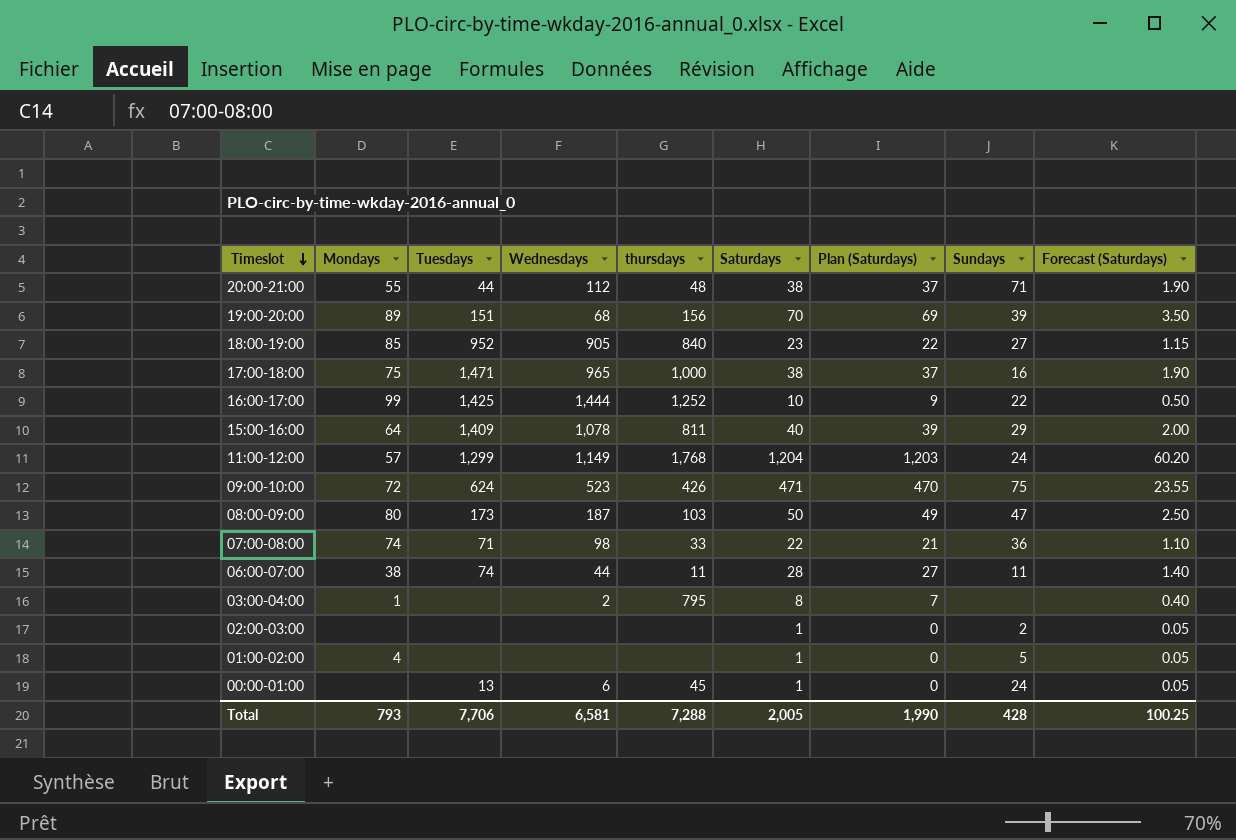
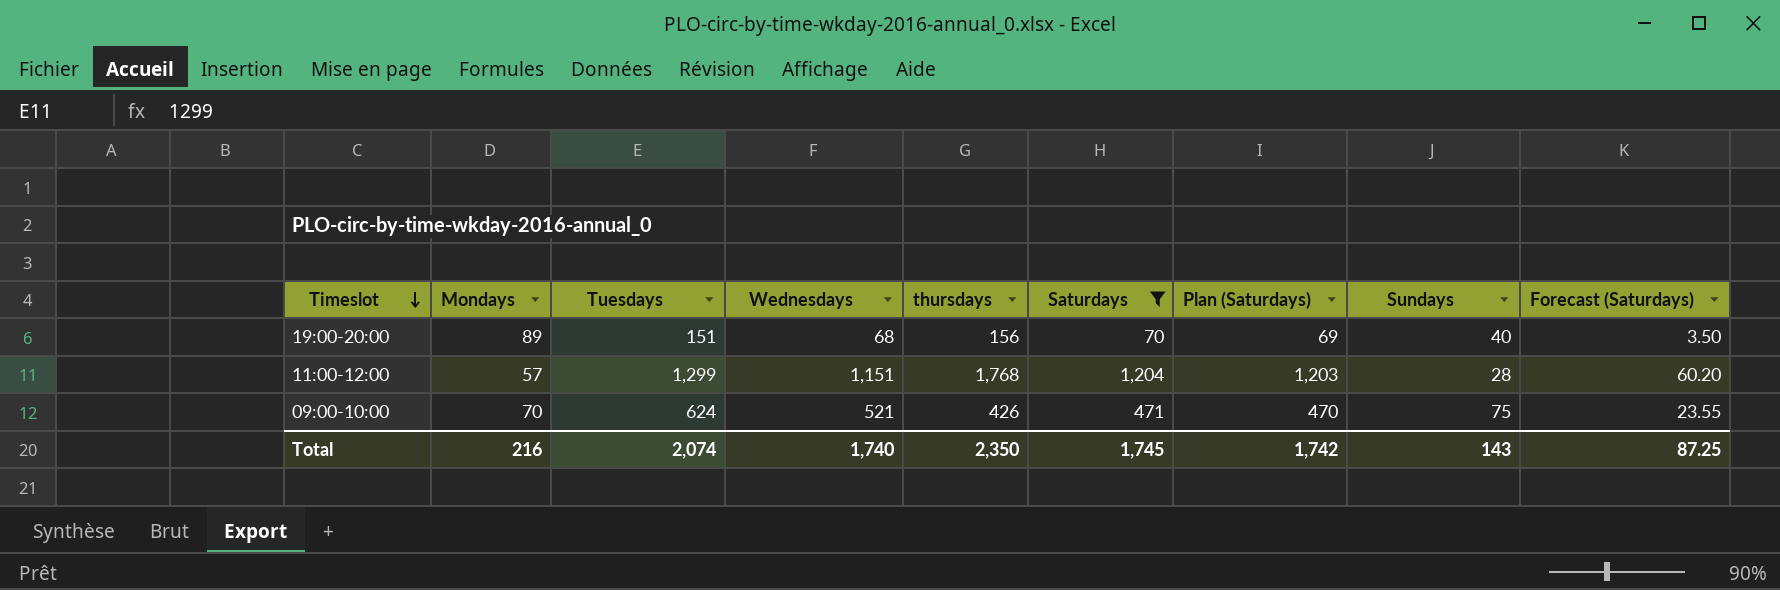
filter: none -> Saturdays >= 70
19:00-20:00 | Sundays: 39 -> 40
11:00-12:00 | Wednesdays: 1,149 -> 1,151
11:00-12:00 | Sundays: 24 -> 28
09:00-10:00 | Mondays: 72 -> 70
09:00-10:00 | Wednesdays: 523 -> 521
Total | Mondays: 793 -> 216
Total | Tuesdays: 7,706 -> 2,074
Total | Wednesdays: 6,581 -> 1,740
Total | thursdays: 7,288 -> 2,350
Total | Saturdays: 2,005 -> 1,745
Total | Plan (Saturdays): 1,990 -> 1,742
Total | Sundays: 428 -> 143
Total | Forecast (Saturdays): 100.25 -> 87.25

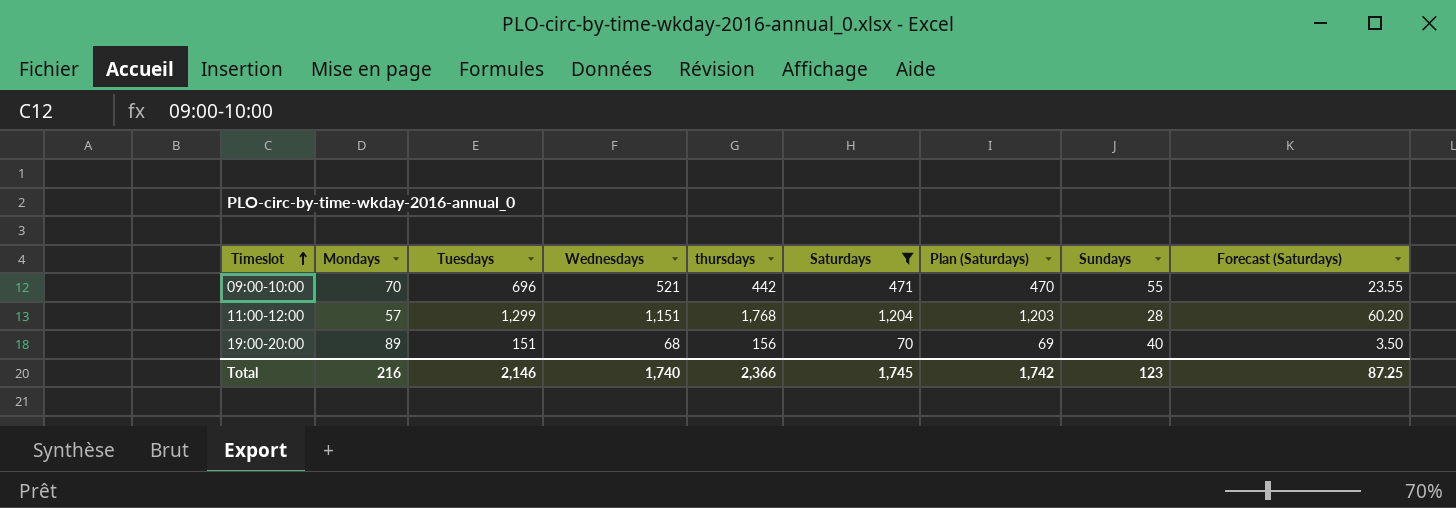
row order: Timeslot descending -> Timeslot ascending
09:00-10:00 | Tuesdays: 624 -> 696
09:00-10:00 | thursdays: 426 -> 442
09:00-10:00 | Sundays: 75 -> 55
Total | Tuesdays: 2,074 -> 2,146
Total | thursdays: 2,350 -> 2,366
Total | Sundays: 143 -> 123

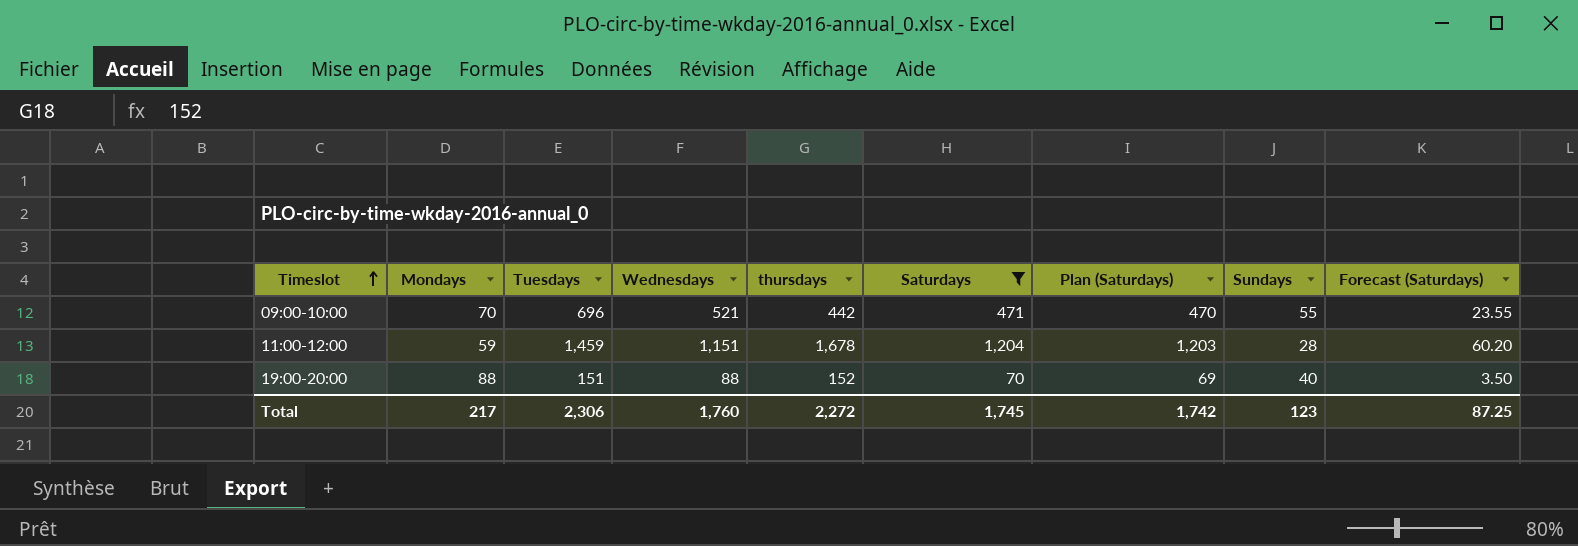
11:00-12:00 | Mondays: 57 -> 59
11:00-12:00 | Tuesdays: 1,299 -> 1,459
11:00-12:00 | thursdays: 1,768 -> 1,678
19:00-20:00 | Mondays: 89 -> 88
19:00-20:00 | Wednesdays: 68 -> 88
19:00-20:00 | thursdays: 156 -> 152
Total | Mondays: 216 -> 217
Total | Tuesdays: 2,146 -> 2,306
Total | Wednesdays: 1,740 -> 1,760
Total | thursdays: 2,366 -> 2,272

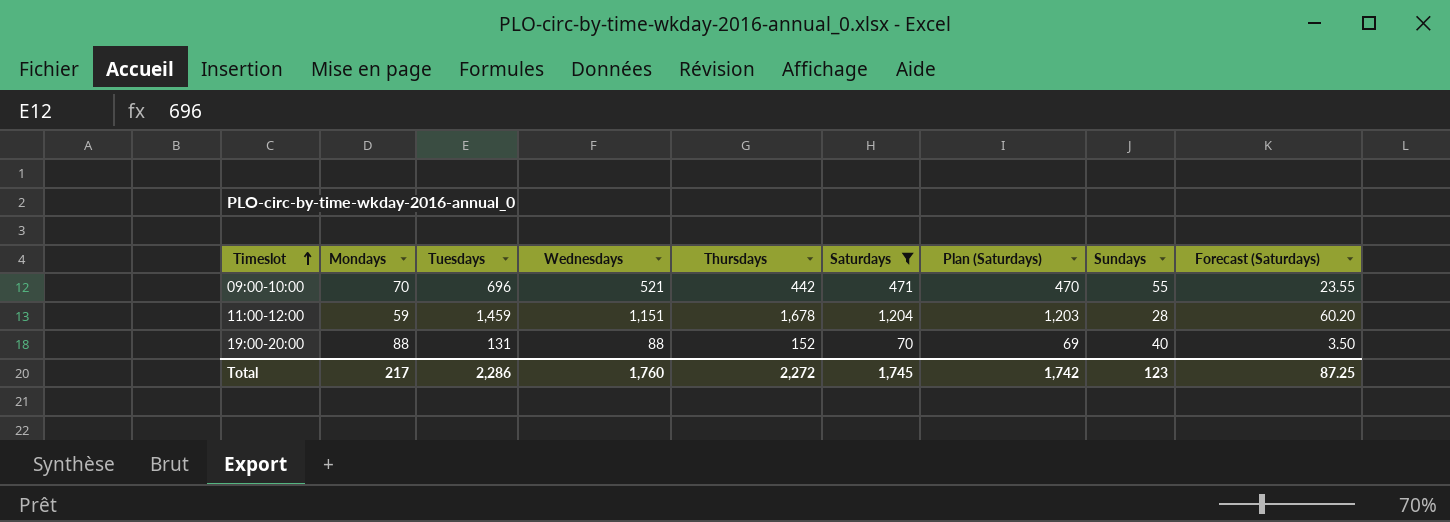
column name: thursdays -> Thursdays
19:00-20:00 | Tuesdays: 151 -> 131
Total | Tuesdays: 2,306 -> 2,286

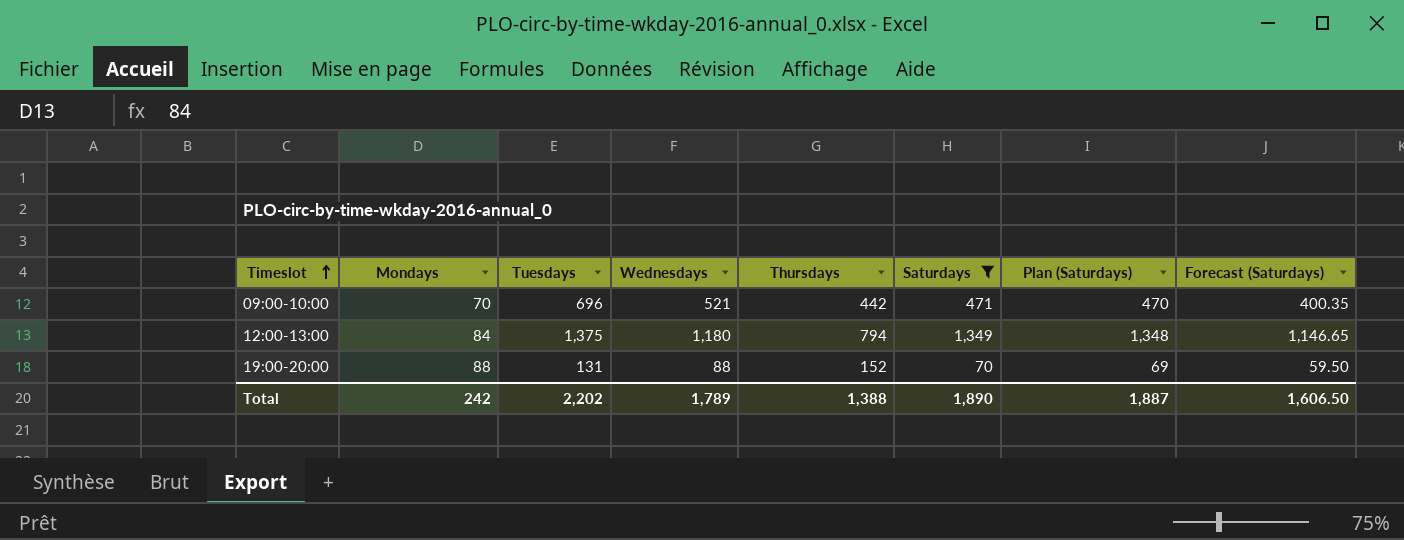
column Sundays | position: 8 -> none
column Forecast (Saturdays) | formula: [Saturdays] * 0.05 -> [Saturdays] * 0.85
row 11:00-12:00: 59 | 1,459 | 1,151 | 1,678 | 1,204 | 1,203 | 28 | 60.20 -> none
row 12:00-13:00: none -> 84 | 1,375 | 1,180 | 794 | 1,349 | 1,348 | 1,146.65
Total | Mondays: 217 -> 242
Total | Tuesdays: 2,286 -> 2,202
Total | Wednesdays: 1,760 -> 1,789
Total | Thursdays: 2,272 -> 1,388
Total | Saturdays: 1,745 -> 1,890
Total | Plan (Saturdays): 1,742 -> 1,887
Total | Forecast (Saturdays): 87.25 -> 1,606.50

